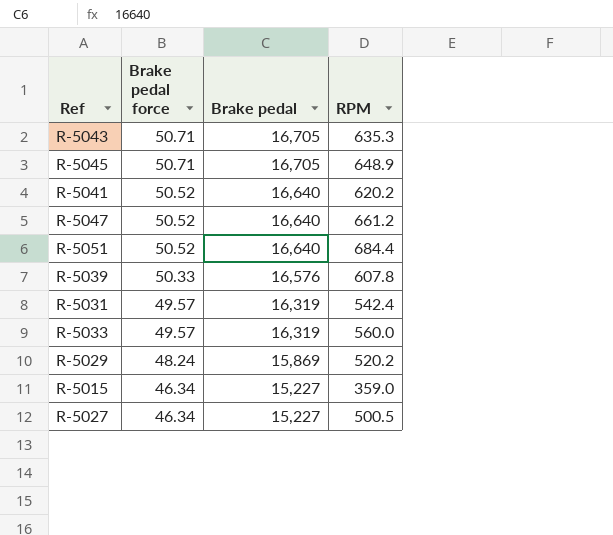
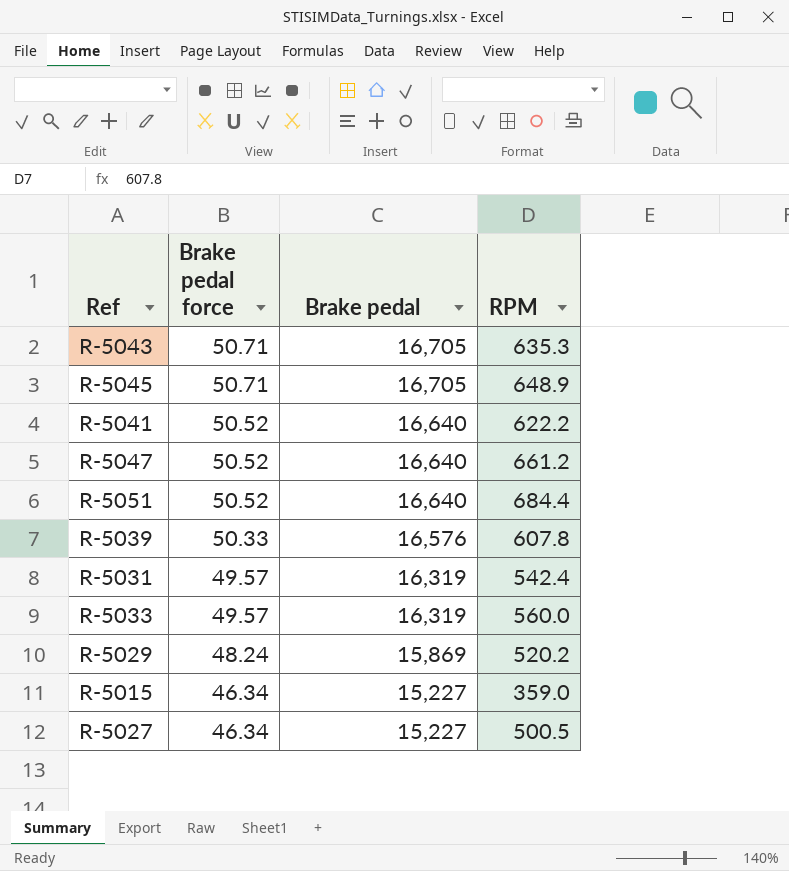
R-5041 | RPM: 620.2 -> 622.2

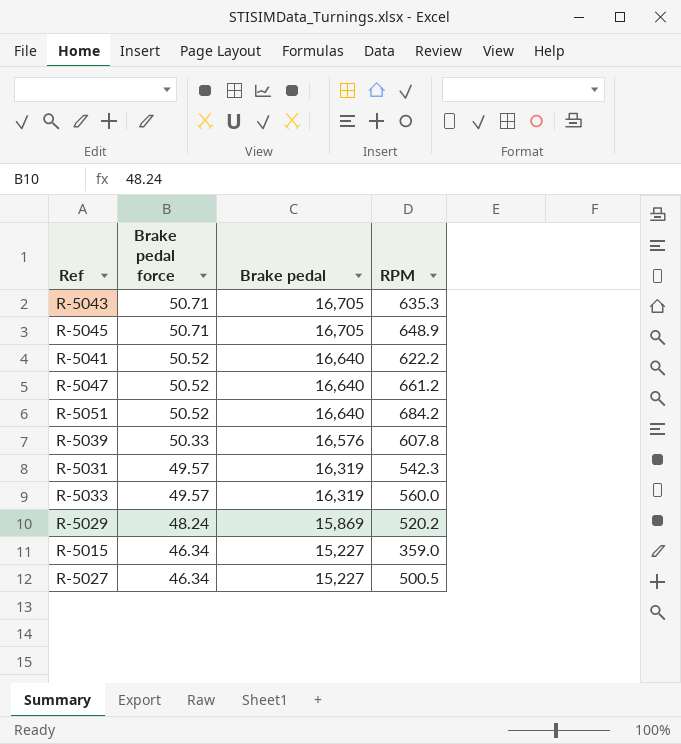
R-5051 | RPM: 684.4 -> 684.2
R-5031 | RPM: 542.4 -> 542.3

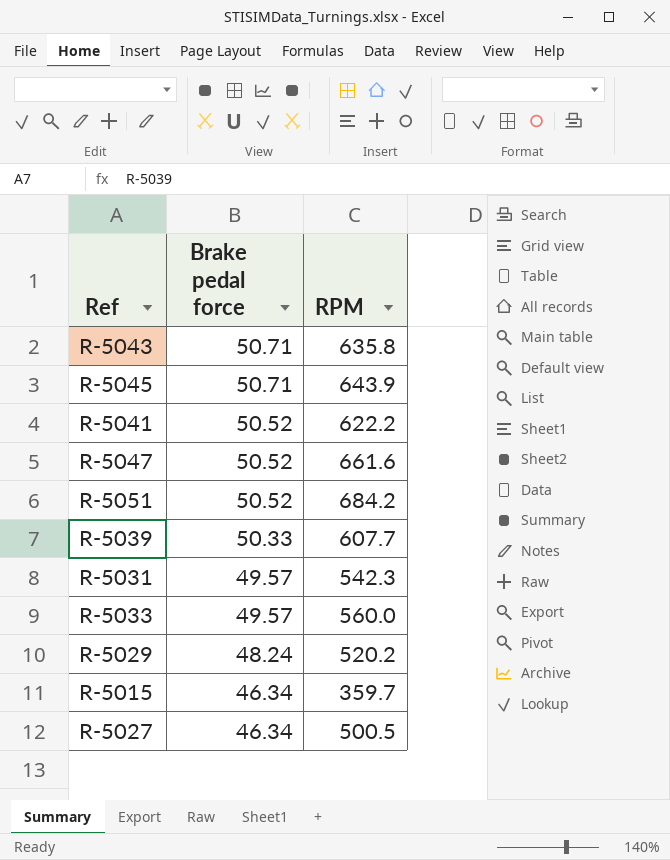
column Brake pedal | position: 3 -> none
R-5043 | RPM: 635.3 -> 635.8
R-5045 | RPM: 648.9 -> 643.9
R-5047 | RPM: 661.2 -> 661.6
R-5039 | RPM: 607.8 -> 607.7
R-5015 | RPM: 359.0 -> 359.7

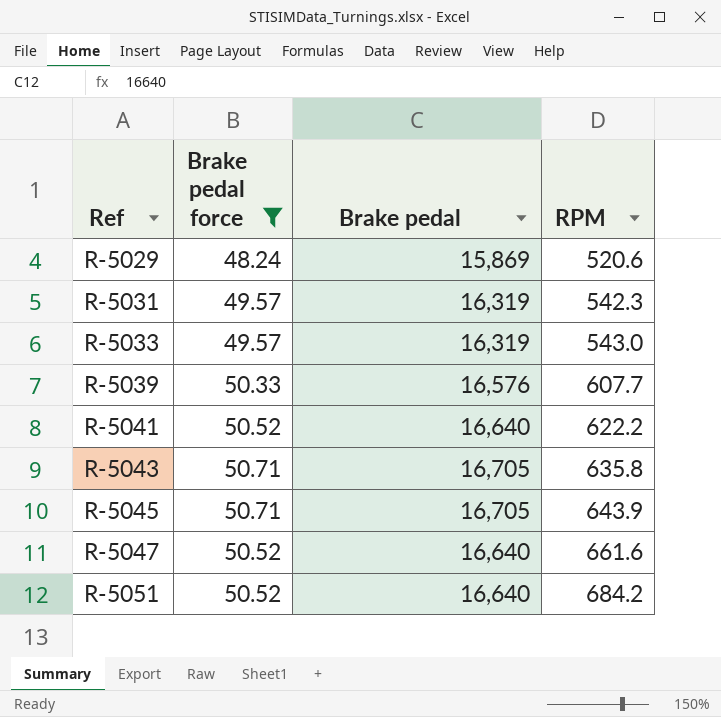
filter: none -> Brake pedal force != 46.34
row order: Brake pedal force descending -> Ref ascending
column Brake pedal | position: none -> 3
R-5029 | RPM: 520.2 -> 520.6
R-5033 | RPM: 560.0 -> 543.0

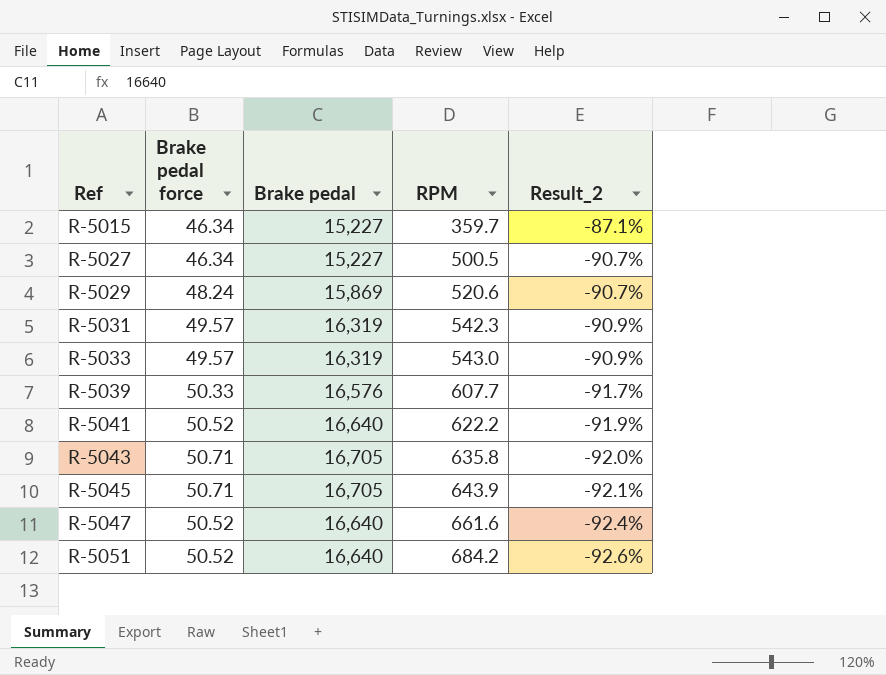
filter: Brake pedal force != 46.34 -> none
column Result_2 | formula: none -> ([Brake pedal force] - [RPM]) / [RPM]

